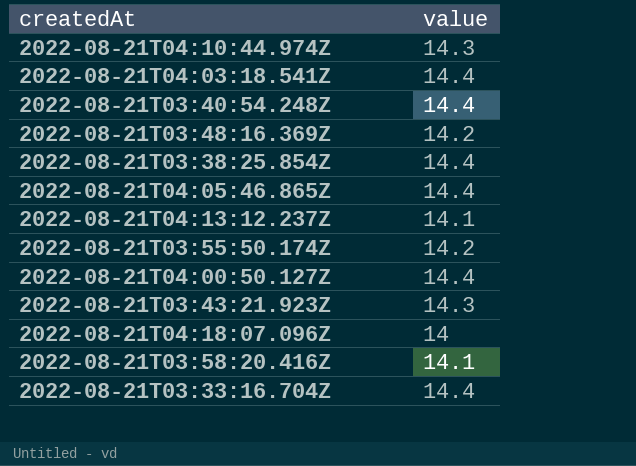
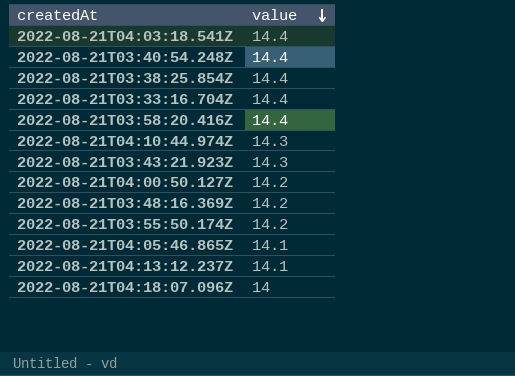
row order: none -> value descending
2022-08-21T03:58:20.416Z | value: 14.1 -> 14.4
2022-08-21T04:00:50.127Z | value: 14.4 -> 14.2
2022-08-21T04:05:46.865Z | value: 14.4 -> 14.1

